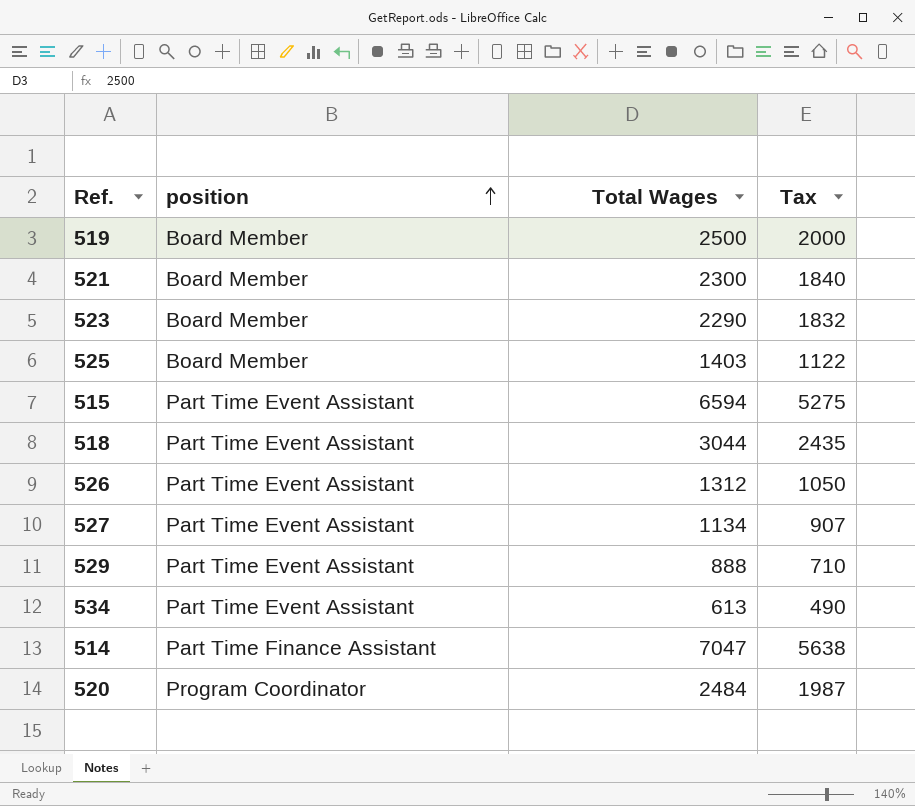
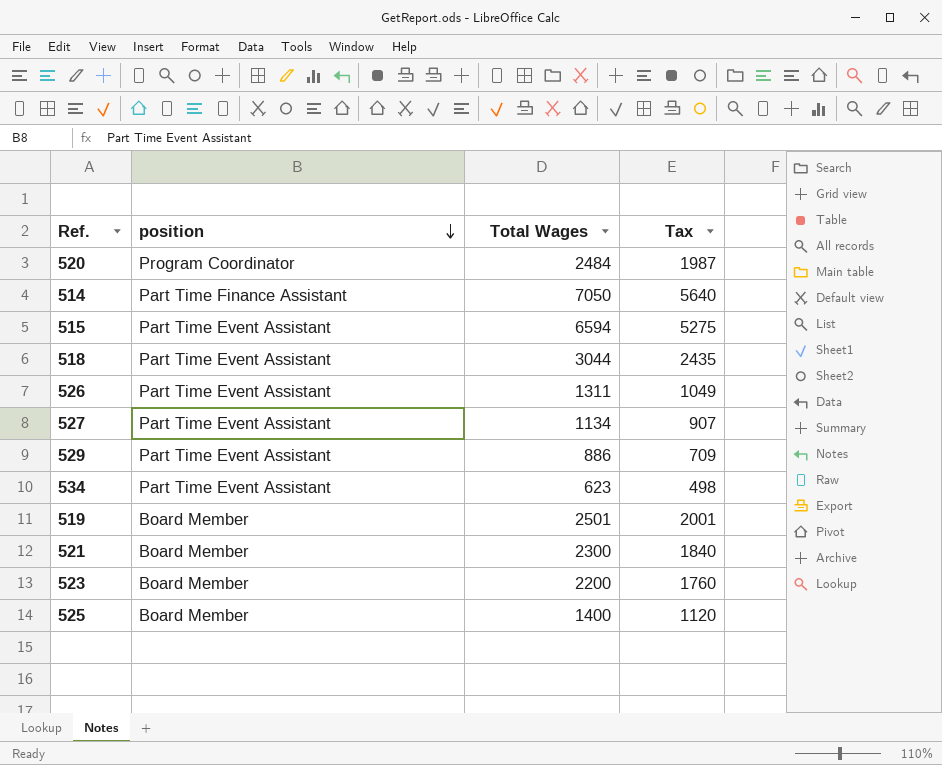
row order: position ascending -> position descending
514 | Total Wages: 7047 -> 7050
514 | Tax: 5638 -> 5640
526 | Total Wages: 1312 -> 1311
526 | Tax: 1050 -> 1049
529 | Total Wages: 888 -> 886
529 | Tax: 710 -> 709
534 | Total Wages: 613 -> 623
534 | Tax: 490 -> 498
519 | Total Wages: 2500 -> 2501
519 | Tax: 2000 -> 2001
523 | Total Wages: 2290 -> 2200
523 | Tax: 1832 -> 1760
525 | Total Wages: 1403 -> 1400
525 | Tax: 1122 -> 1120

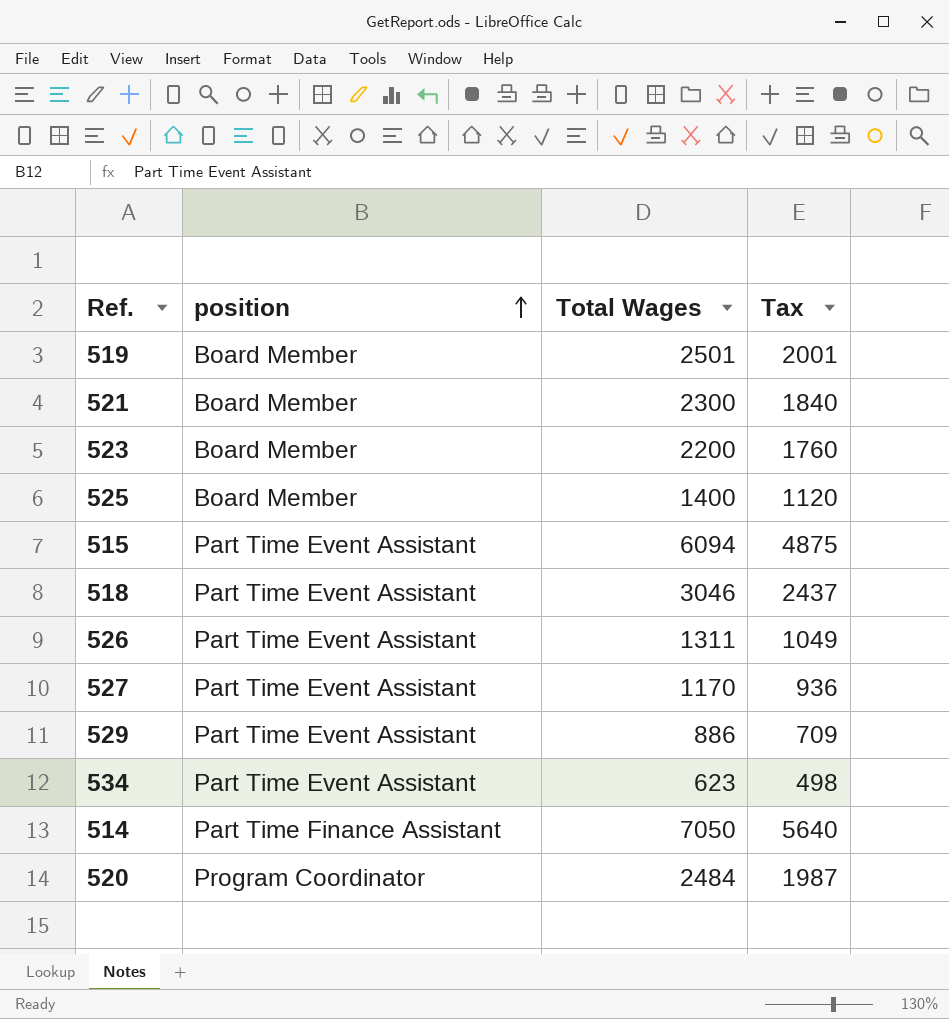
row order: position descending -> position ascending
515 | Total Wages: 6594 -> 6094
515 | Tax: 5275 -> 4875
518 | Total Wages: 3044 -> 3046
518 | Tax: 2435 -> 2437
527 | Total Wages: 1134 -> 1170
527 | Tax: 907 -> 936

